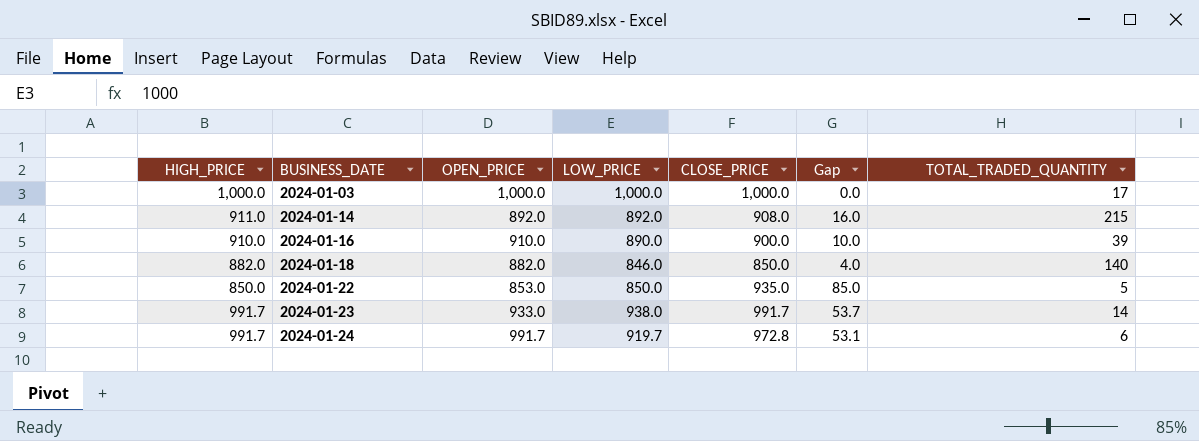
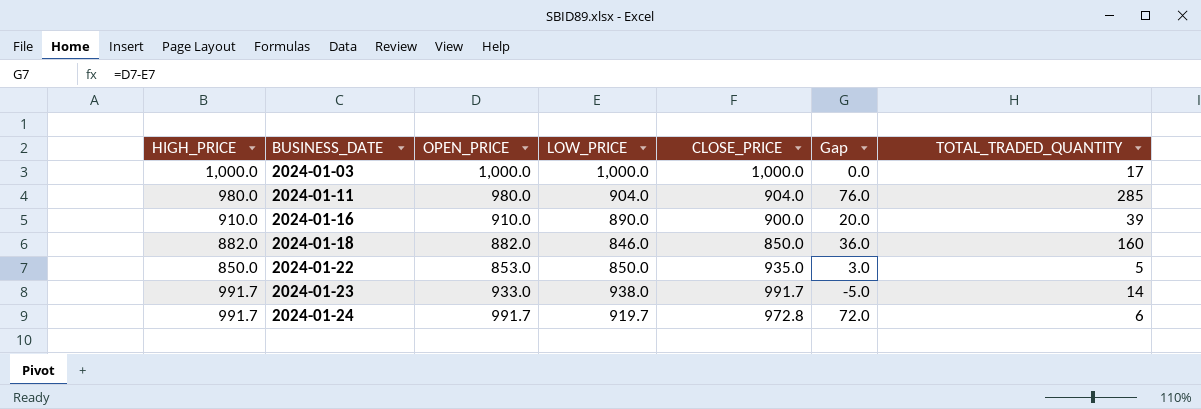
column Gap | formula: [CLOSE_PRICE] - [LOW_PRICE] -> [OPEN_PRICE] - [LOW_PRICE]
row 2024-01-14: 911.0 | 892.0 | 892.0 | 908.0 | 16.0 | 215 -> none
row 2024-01-11: none -> 980.0 | 980.0 | 904.0 | 904.0 | 76.0 | 285
2024-01-18 | TOTAL_TRADED_QUANTITY: 140 -> 160

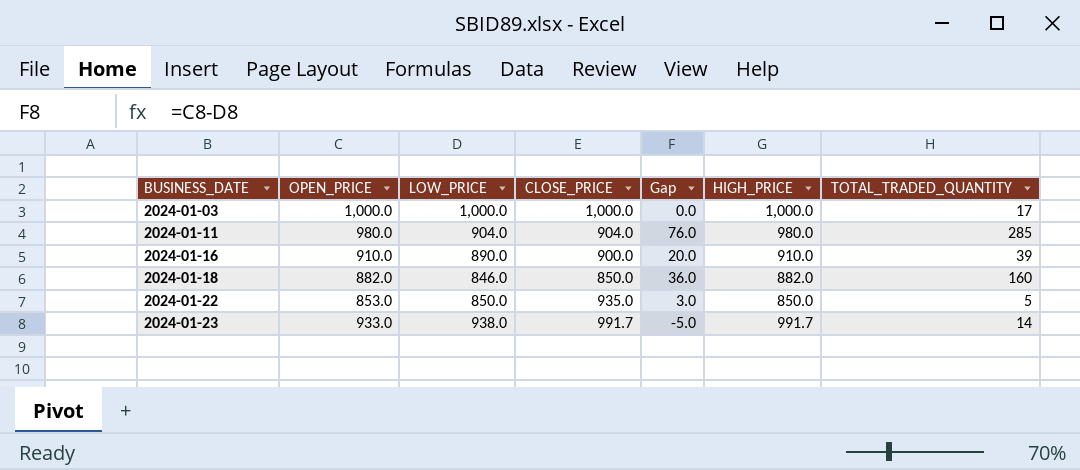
column HIGH_PRICE | position: 1 -> 6
row 2024-01-24: 991.7 | 991.7 | 919.7 | 972.8 | 72.0 | 6 -> none

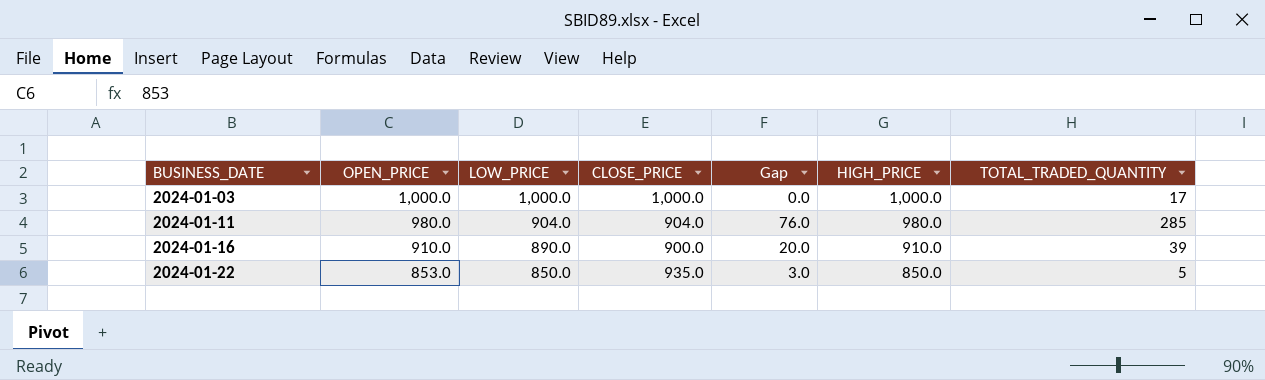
row 2024-01-18: 882.0 | 846.0 | 850.0 | 36.0 | 882.0 | 160 -> none
row 2024-01-23: 933.0 | 938.0 | 991.7 | -5.0 | 991.7 | 14 -> none

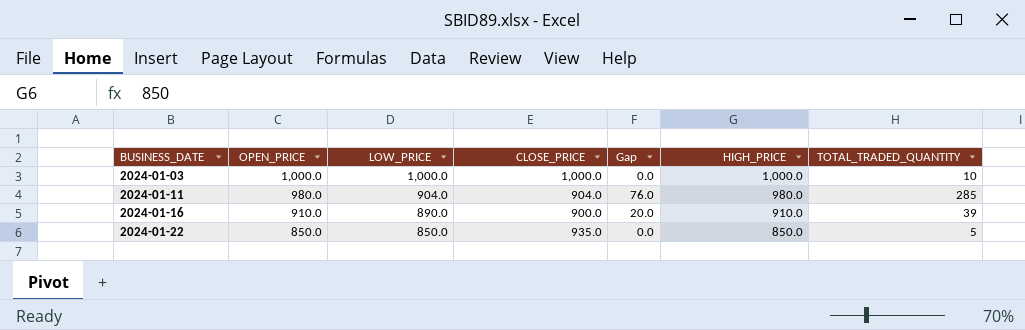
2024-01-03 | TOTAL_TRADED_QUANTITY: 17 -> 10
2024-01-22 | OPEN_PRICE: 853.0 -> 850.0
2024-01-22 | Gap: 3.0 -> 0.0

